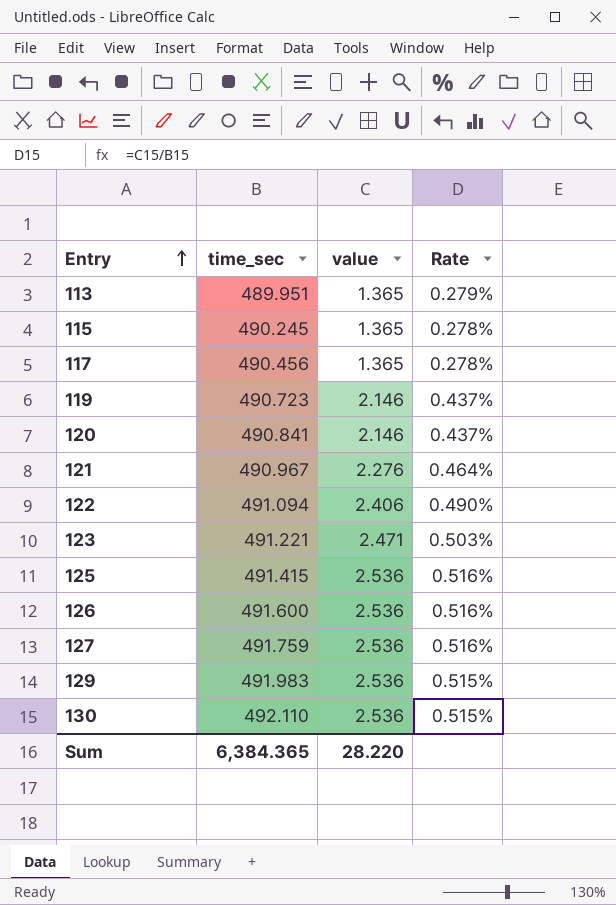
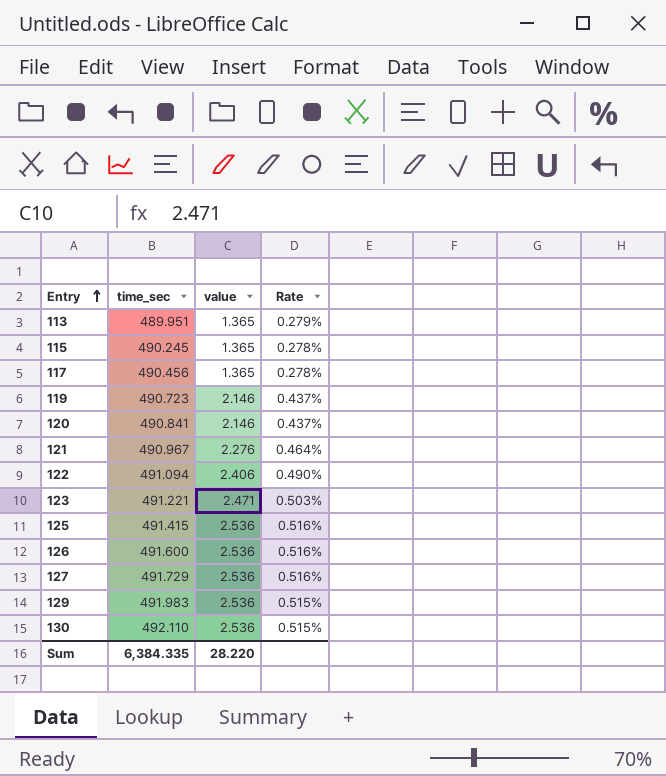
127 | time_sec: 491.759 -> 491.729
Sum | time_sec: 6,384.365 -> 6,384.335

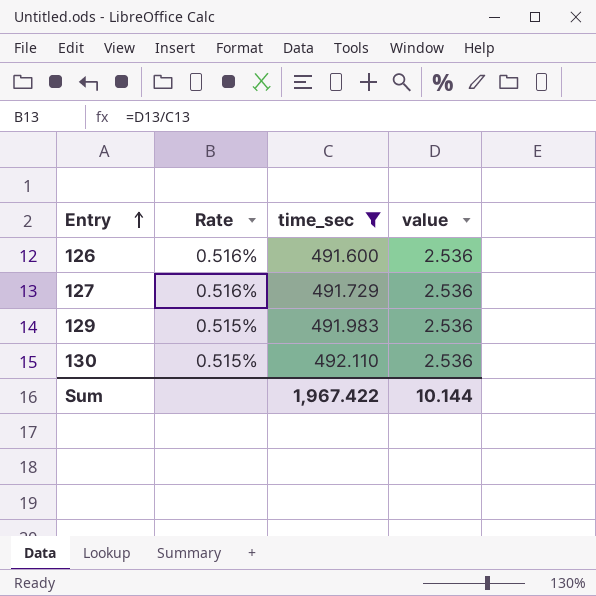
filter: none -> time_sec >= 491.600
column Rate | position: 4 -> 2
Sum | time_sec: 6,384.335 -> 1,967.422
Sum | value: 28.220 -> 10.144

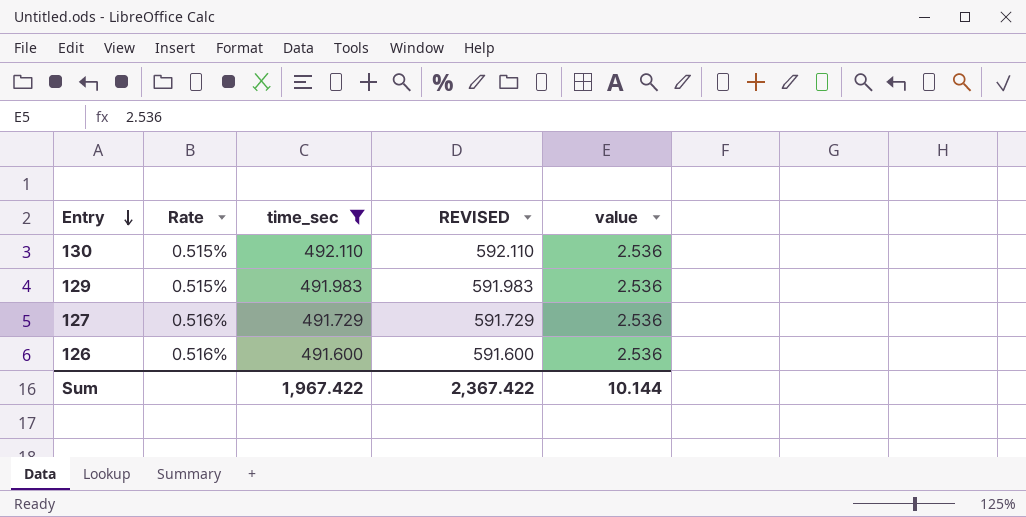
row order: Entry ascending -> Entry descending
column REVISED | formula: none -> [time_sec] + 100

